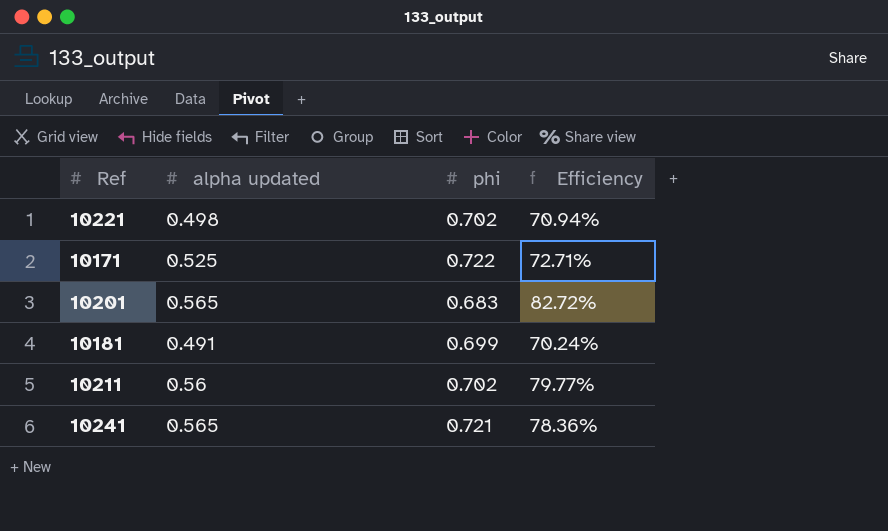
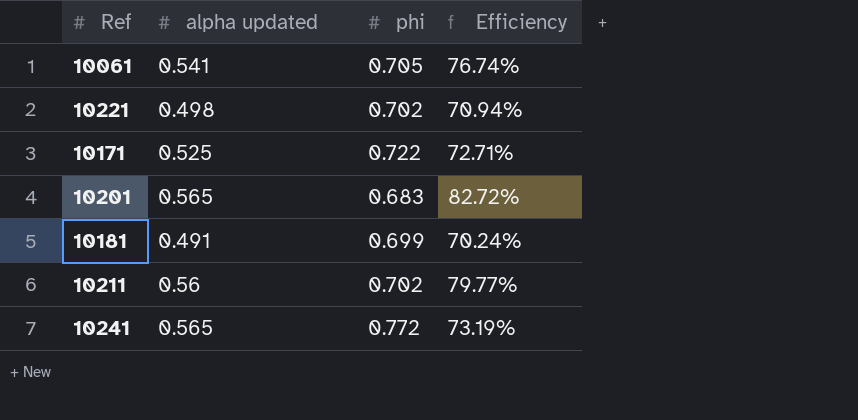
row 10061: none -> 0.541 | 0.705 | 76.74%
10241 | phi: 0.721 -> 0.772
10241 | Efficiency: 78.36% -> 73.19%

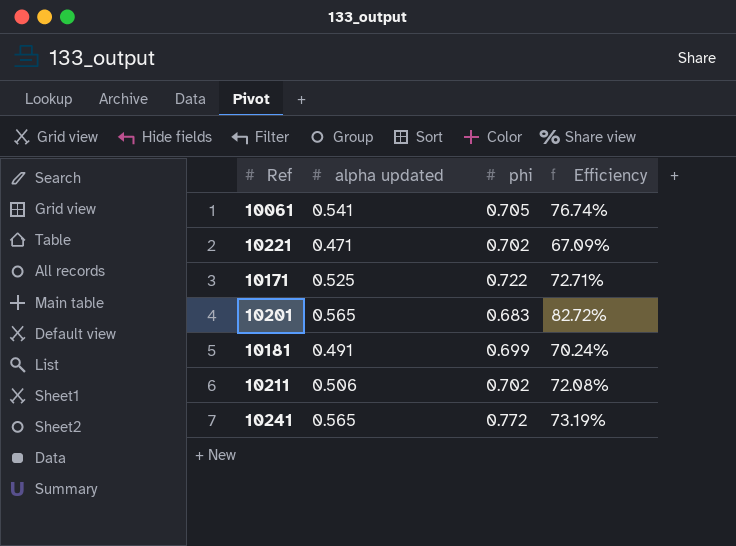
10221 | alpha updated: 0.498 -> 0.471
10221 | Efficiency: 70.94% -> 67.09%
10211 | alpha updated: 0.56 -> 0.506
10211 | Efficiency: 79.77% -> 72.08%

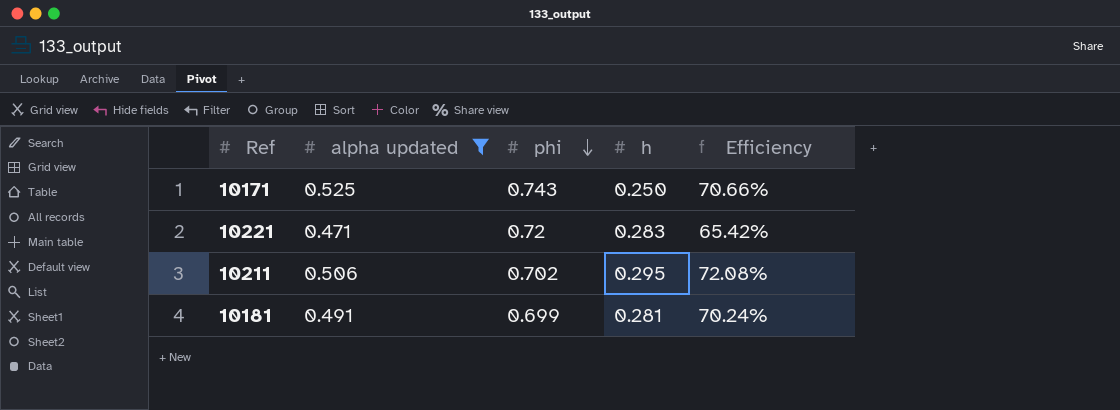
filter: none -> alpha updated <= 0.525
row order: none -> phi descending
column h | position: none -> 4
10171 | phi: 0.722 -> 0.743
10171 | Efficiency: 72.71% -> 70.66%
10221 | phi: 0.702 -> 0.72
10221 | Efficiency: 67.09% -> 65.42%

